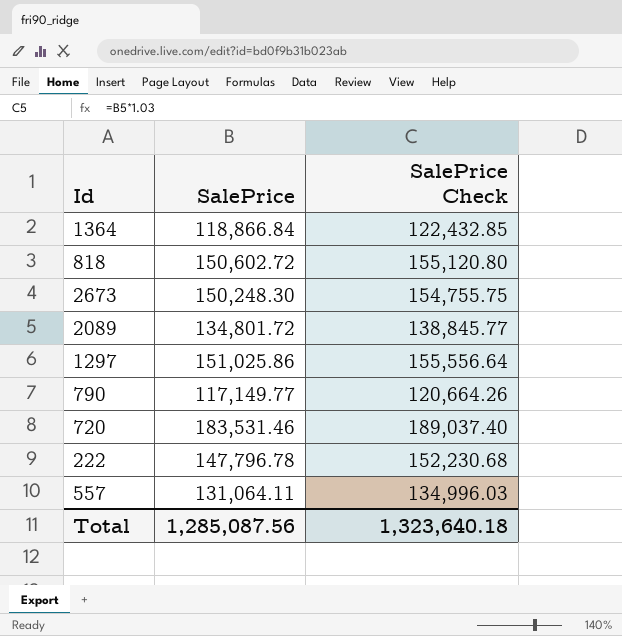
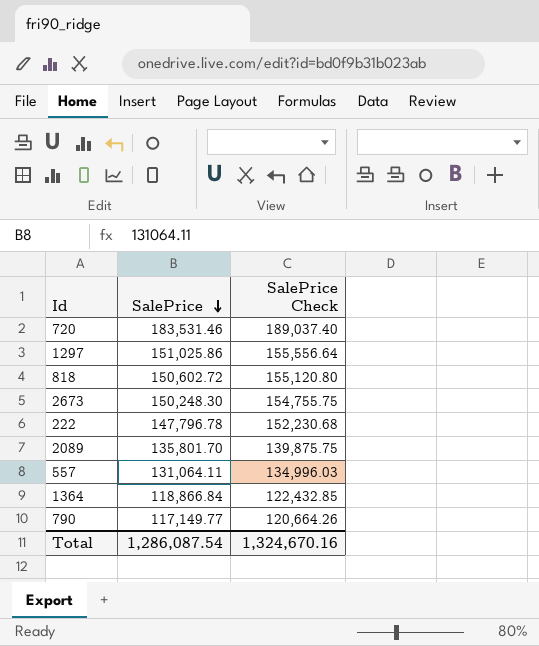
row order: none -> SalePrice descending
2089 | SalePrice: 134,801.72 -> 135,801.70
2089 | SalePrice Check: 138,845.77 -> 139,875.75
Total | SalePrice: 1,285,087.56 -> 1,286,087.54
Total | SalePrice Check: 1,323,640.18 -> 1,324,670.16

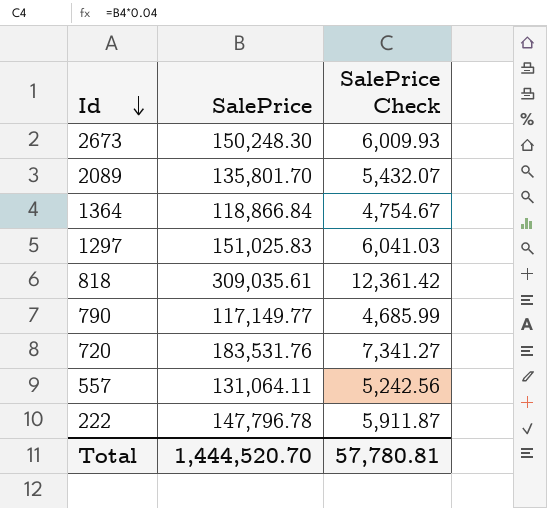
row order: SalePrice descending -> Id descending
column SalePrice Check | formula: [SalePrice] * 1.03 -> [SalePrice] * 0.04
1297 | SalePrice: 151,025.86 -> 151,025.83
818 | SalePrice: 150,602.72 -> 309,035.61
720 | SalePrice: 183,531.46 -> 183,531.76
Total | SalePrice: 1,286,087.54 -> 1,444,520.70
Total | SalePrice Check: 1,324,670.16 -> 57,780.81

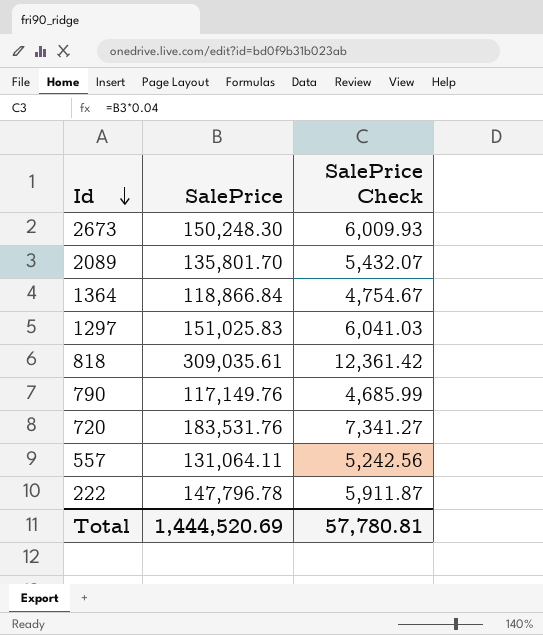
790 | SalePrice: 117,149.77 -> 117,149.76
Total | SalePrice: 1,444,520.70 -> 1,444,520.69

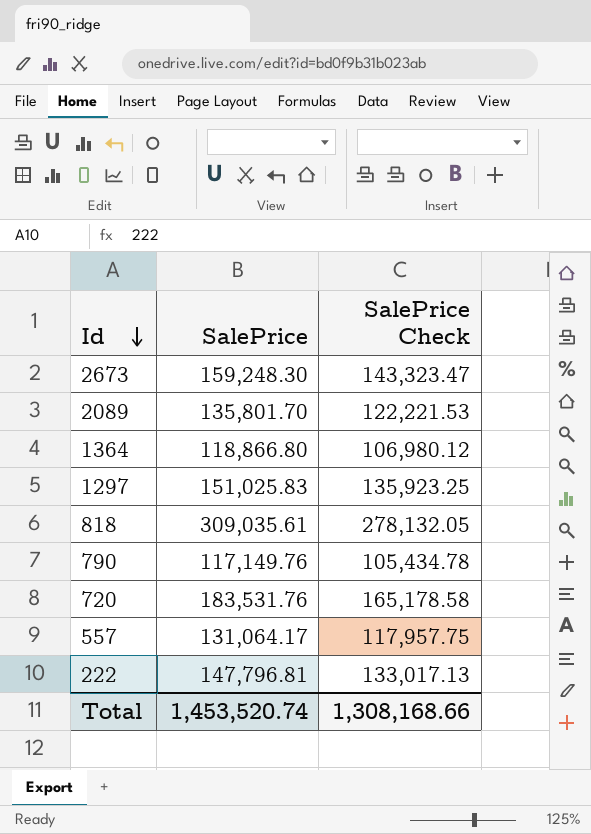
column SalePrice Check | formula: [SalePrice] * 0.04 -> [SalePrice] * 0.9
2673 | SalePrice: 150,248.30 -> 159,248.30
1364 | SalePrice: 118,866.84 -> 118,866.80
557 | SalePrice: 131,064.11 -> 131,064.17
222 | SalePrice: 147,796.78 -> 147,796.81
Total | SalePrice: 1,444,520.69 -> 1,453,520.74
Total | SalePrice Check: 57,780.81 -> 1,308,168.66

